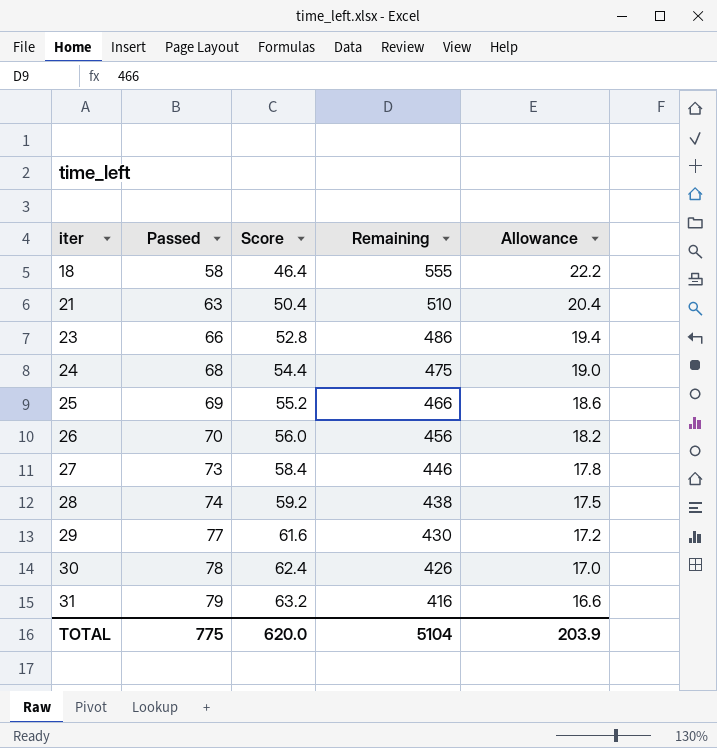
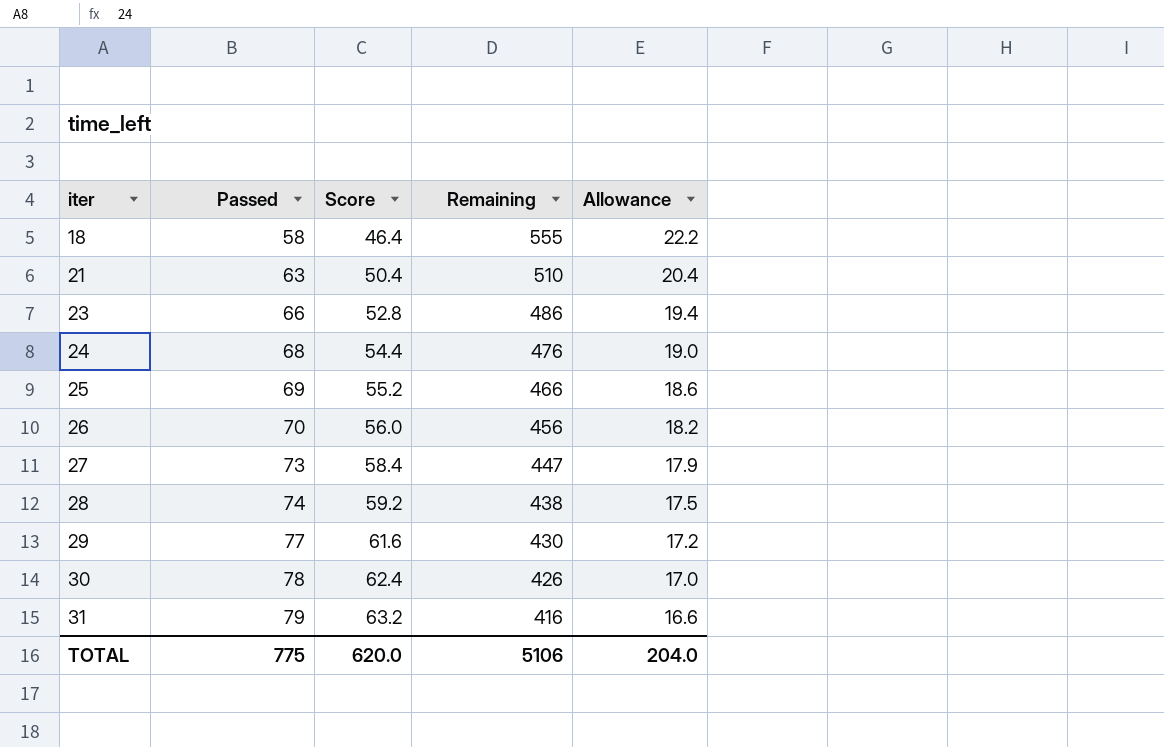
24 | Remaining: 475 -> 476
27 | Remaining: 446 -> 447
27 | Allowance: 17.8 -> 17.9
TOTAL | Remaining: 5104 -> 5106
TOTAL | Allowance: 203.9 -> 204.0

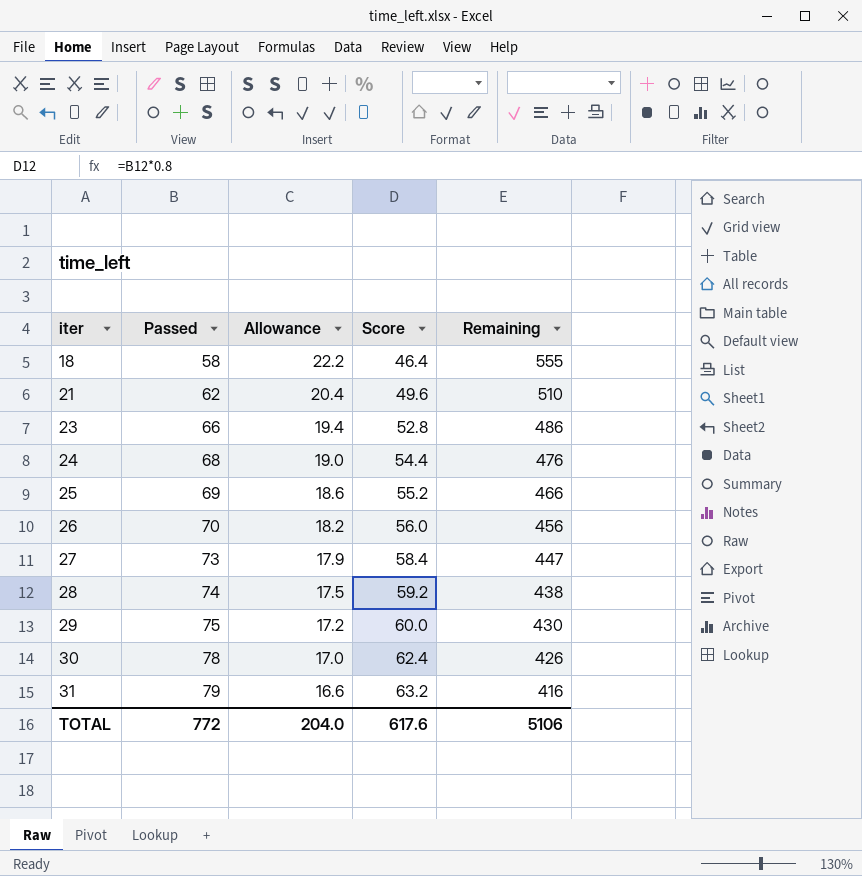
column Allowance | position: 5 -> 3
21 | Passed: 63 -> 62
21 | Score: 50.4 -> 49.6
29 | Passed: 77 -> 75
29 | Score: 61.6 -> 60.0
TOTAL | Passed: 775 -> 772
TOTAL | Score: 620.0 -> 617.6

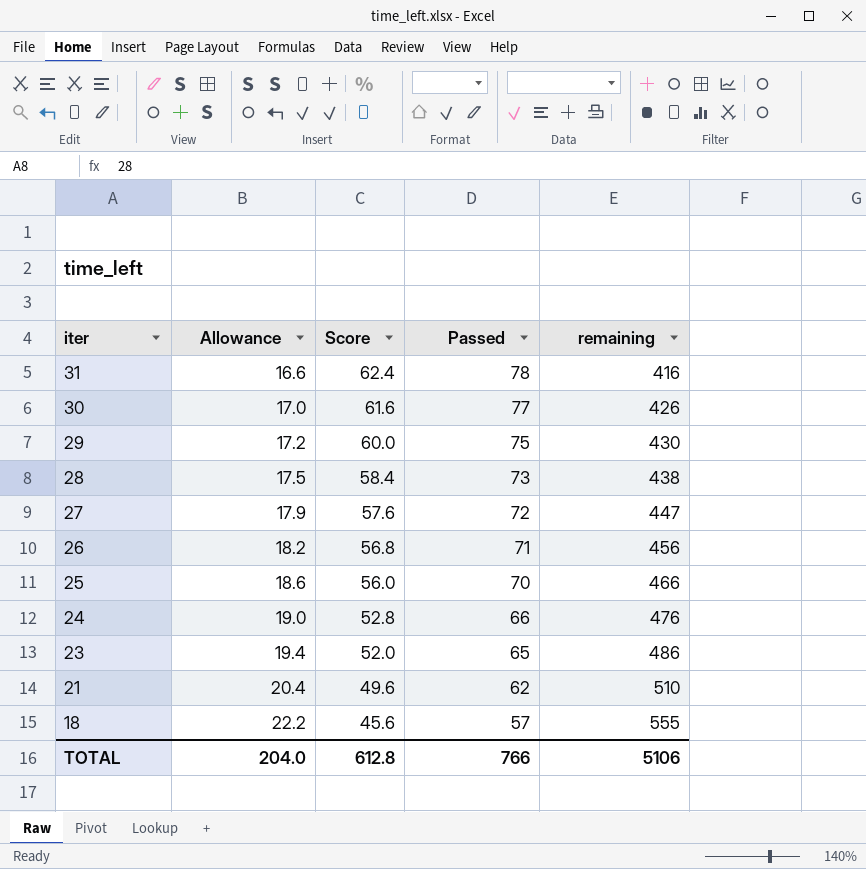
row order: iter ascending -> iter descending
column Passed | position: 2 -> 4
column name: Remaining -> remaining
31 | Score: 63.2 -> 62.4
31 | Passed: 79 -> 78
30 | Score: 62.4 -> 61.6
30 | Passed: 78 -> 77
28 | Score: 59.2 -> 58.4
28 | Passed: 74 -> 73
27 | Score: 58.4 -> 57.6
27 | Passed: 73 -> 72
26 | Score: 56.0 -> 56.8
26 | Passed: 70 -> 71
25 | Score: 55.2 -> 56.0
25 | Passed: 69 -> 70
24 | Score: 54.4 -> 52.8
24 | Passed: 68 -> 66
23 | Score: 52.8 -> 52.0
23 | Passed: 66 -> 65
18 | Score: 46.4 -> 45.6
18 | Passed: 58 -> 57
TOTAL | Score: 617.6 -> 612.8
TOTAL | Passed: 772 -> 766

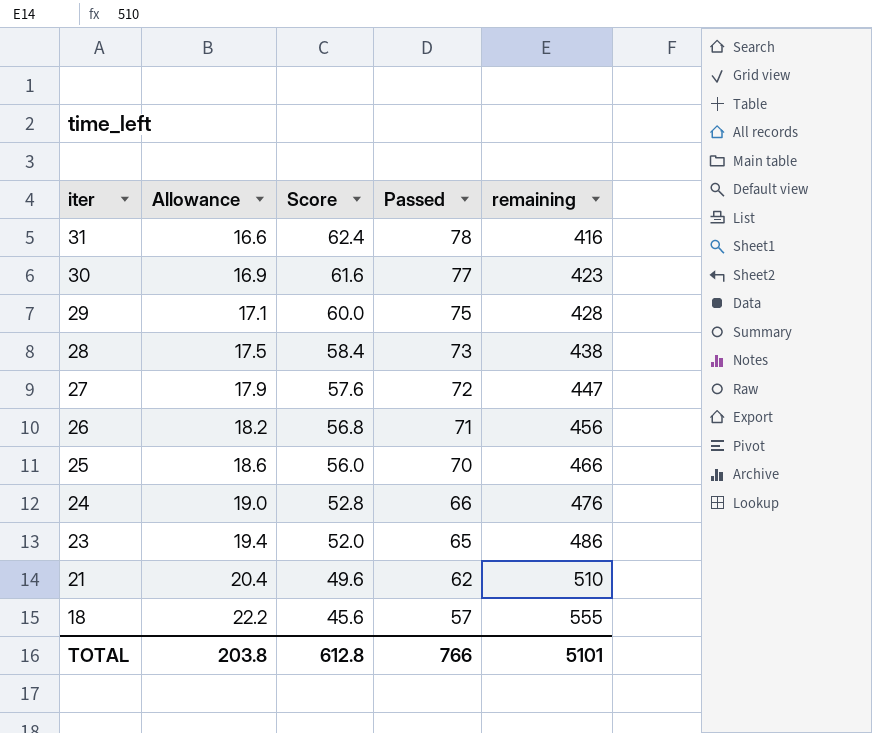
30 | Allowance: 17.0 -> 16.9
30 | remaining: 426 -> 423
29 | Allowance: 17.2 -> 17.1
29 | remaining: 430 -> 428
TOTAL | Allowance: 204.0 -> 203.8
TOTAL | remaining: 5106 -> 5101

